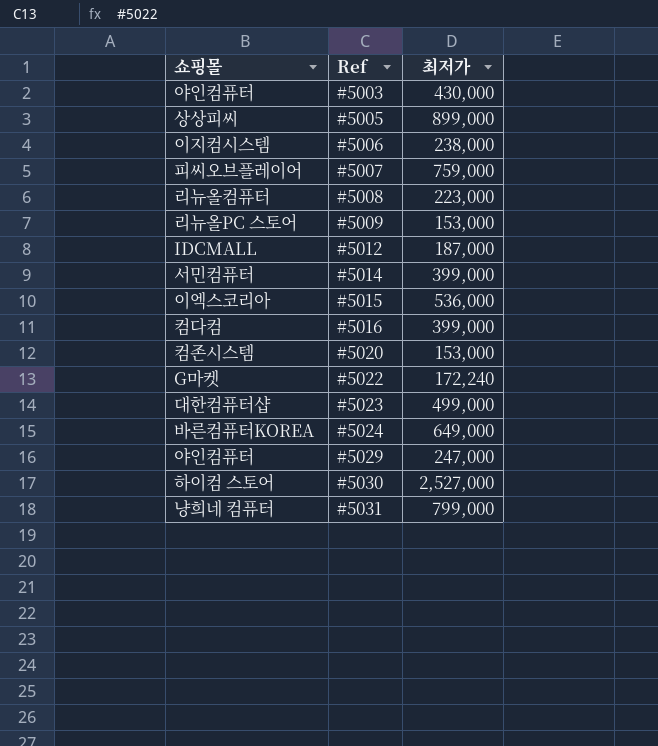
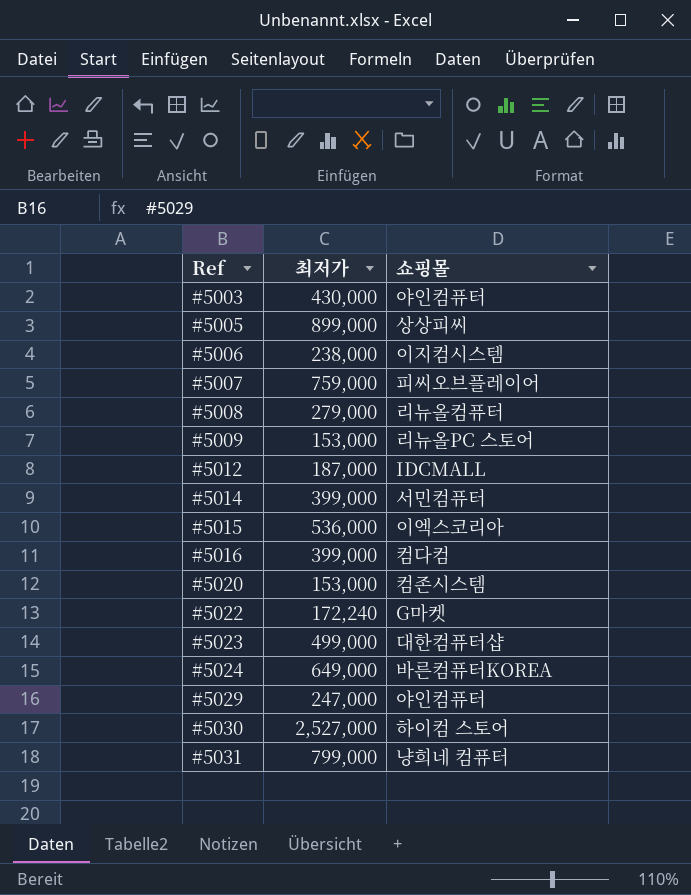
column 쇼핑몰 | position: 1 -> 3
#5008 | 최저가: 223,000 -> 279,000

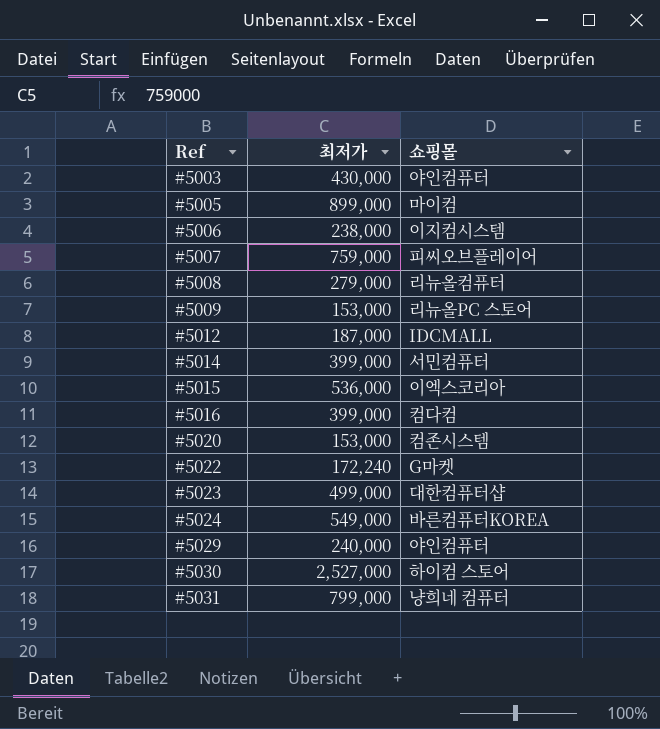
#5005 | 쇼핑몰: 상상피씨 -> 마이컴
#5024 | 최저가: 649,000 -> 549,000
#5029 | 최저가: 247,000 -> 240,000

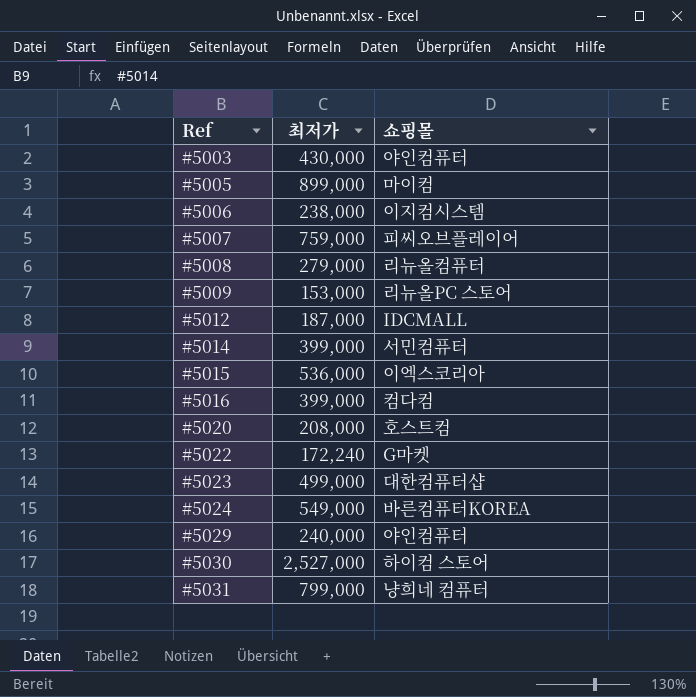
#5020 | 최저가: 153,000 -> 208,000
#5020 | 쇼핑몰: 컴존시스템 -> 호스트컴

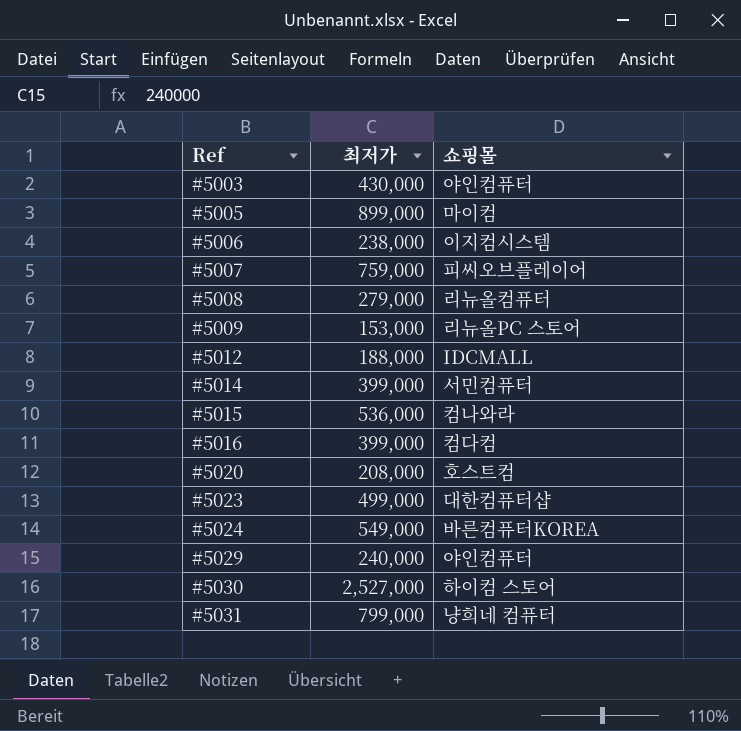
row #5022: 172,240 | G마켓 -> none
#5012 | 최저가: 187,000 -> 188,000
#5015 | 쇼핑몰: 이엑스코리아 -> 컴나와라

